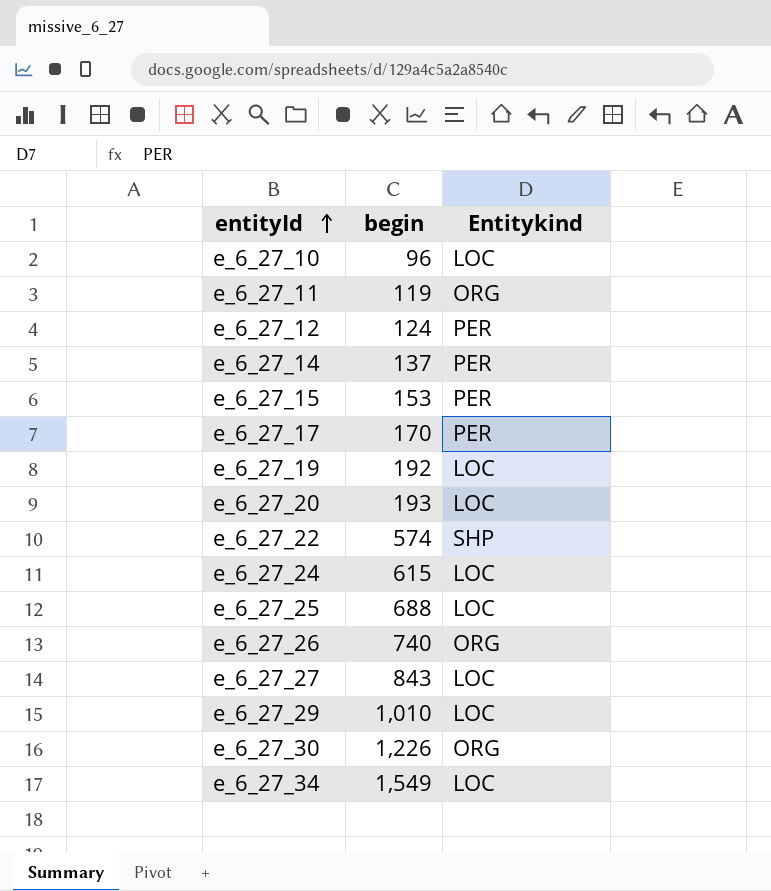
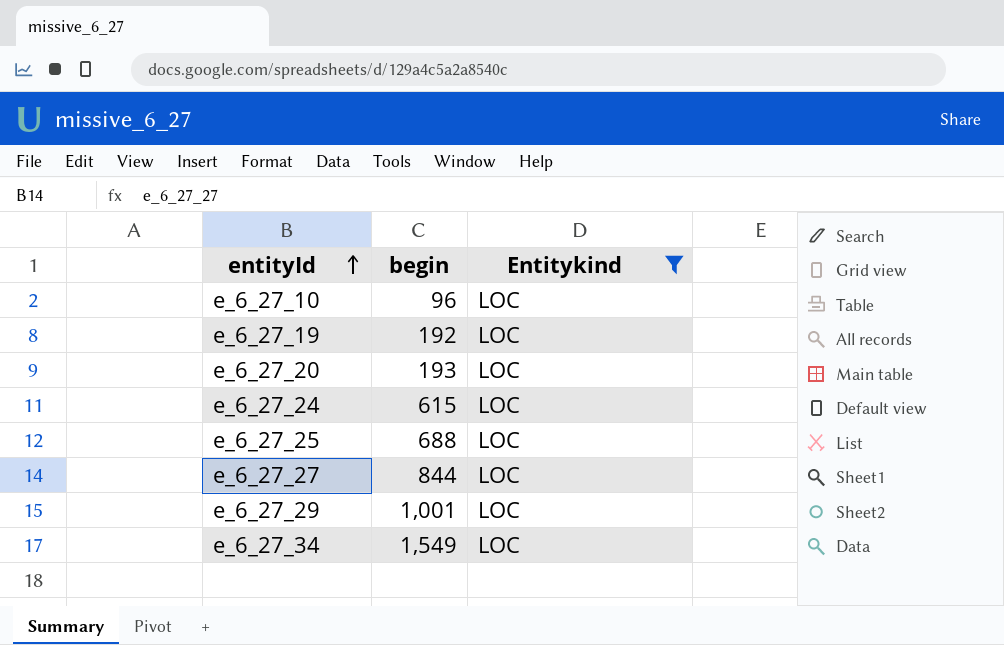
filter: none -> Entitykind = LOC
e_6_27_27 | begin: 843 -> 844
e_6_27_29 | begin: 1,010 -> 1,001

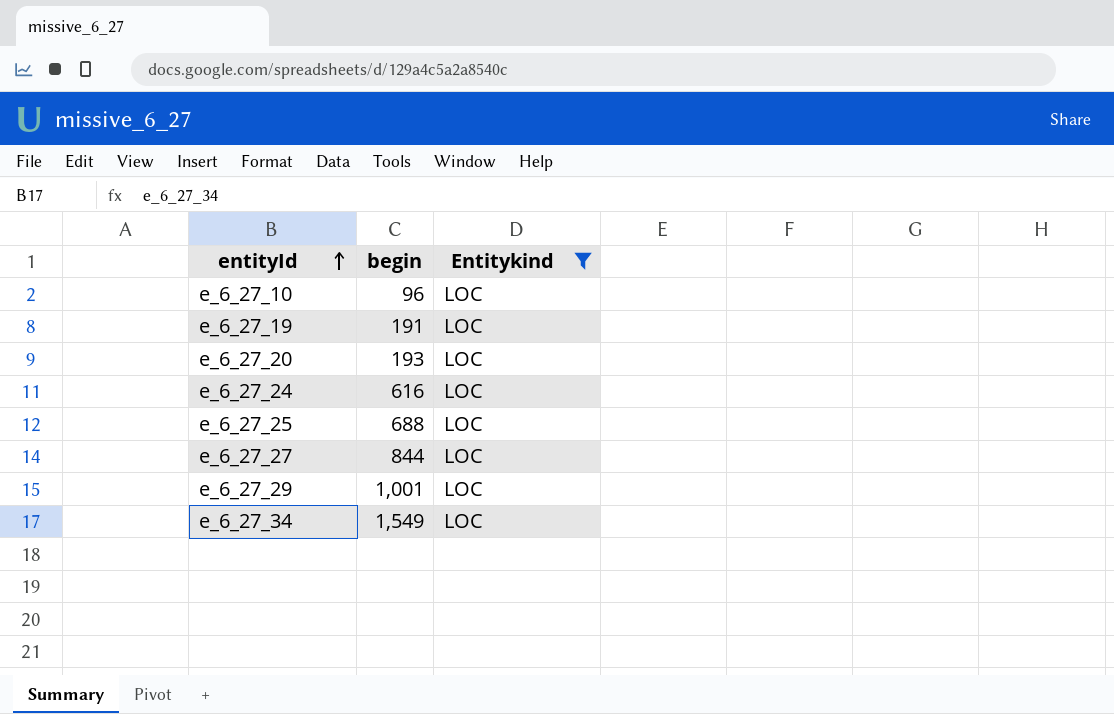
e_6_27_19 | begin: 192 -> 191
e_6_27_24 | begin: 615 -> 616

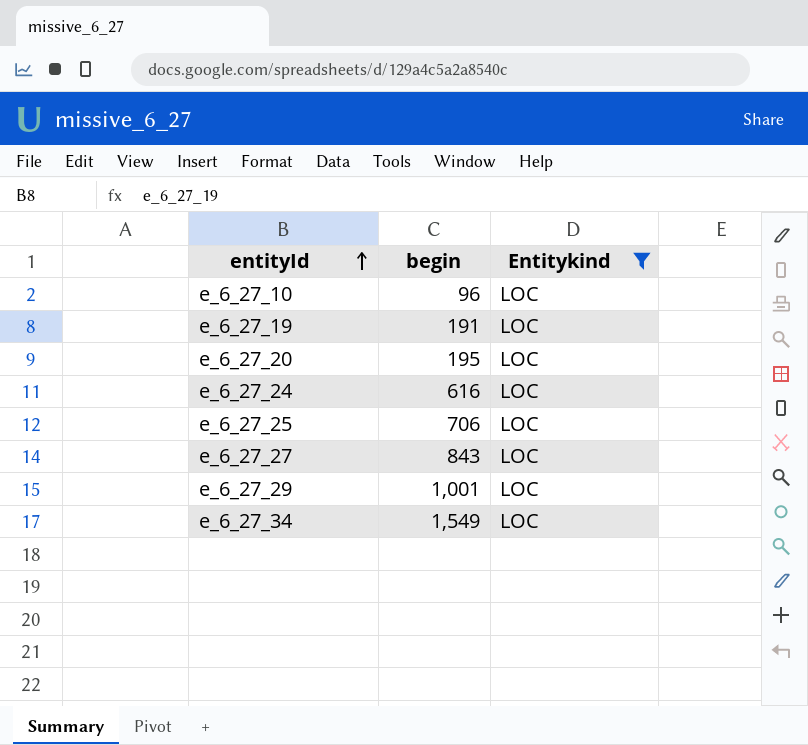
e_6_27_20 | begin: 193 -> 195
e_6_27_25 | begin: 688 -> 706
e_6_27_27 | begin: 844 -> 843

